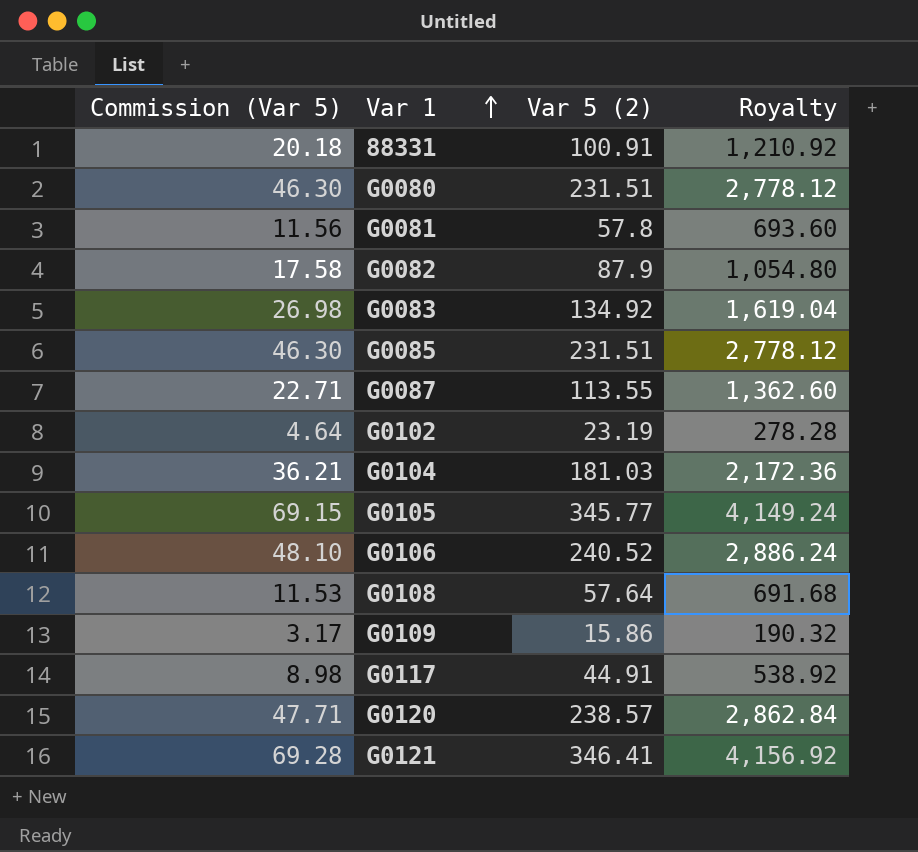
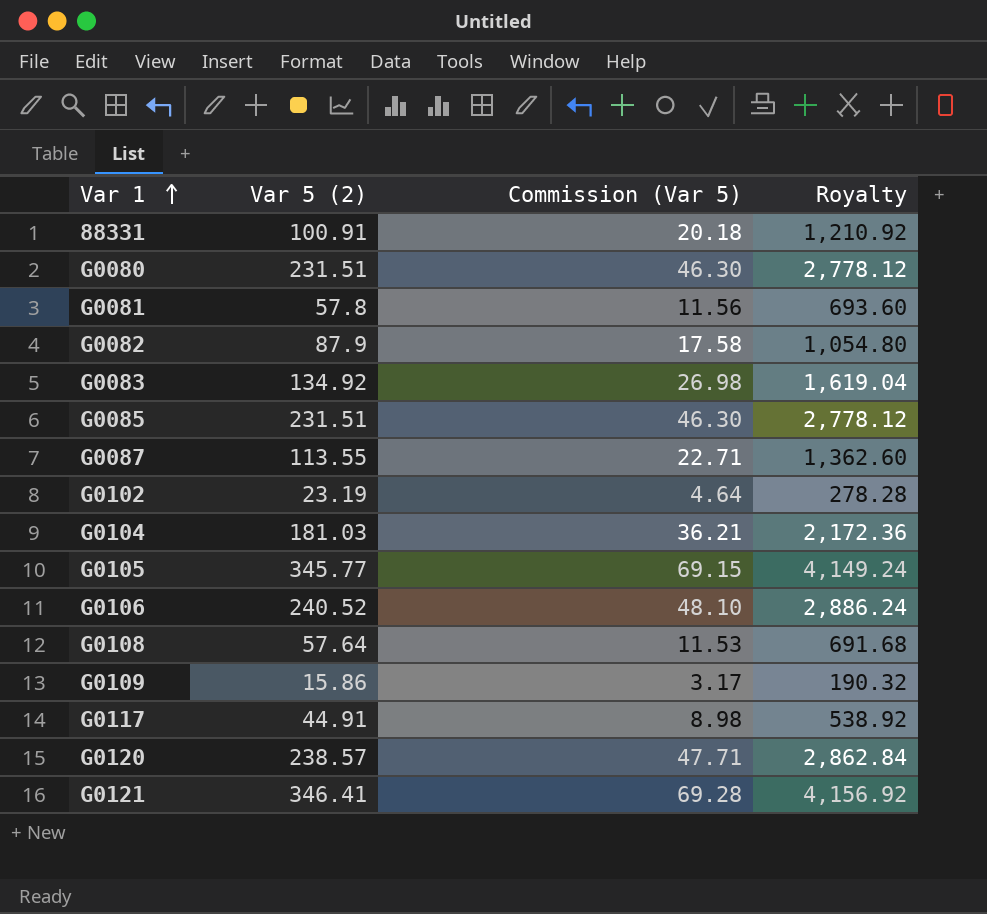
column Commission (Var 5) | position: 1 -> 3

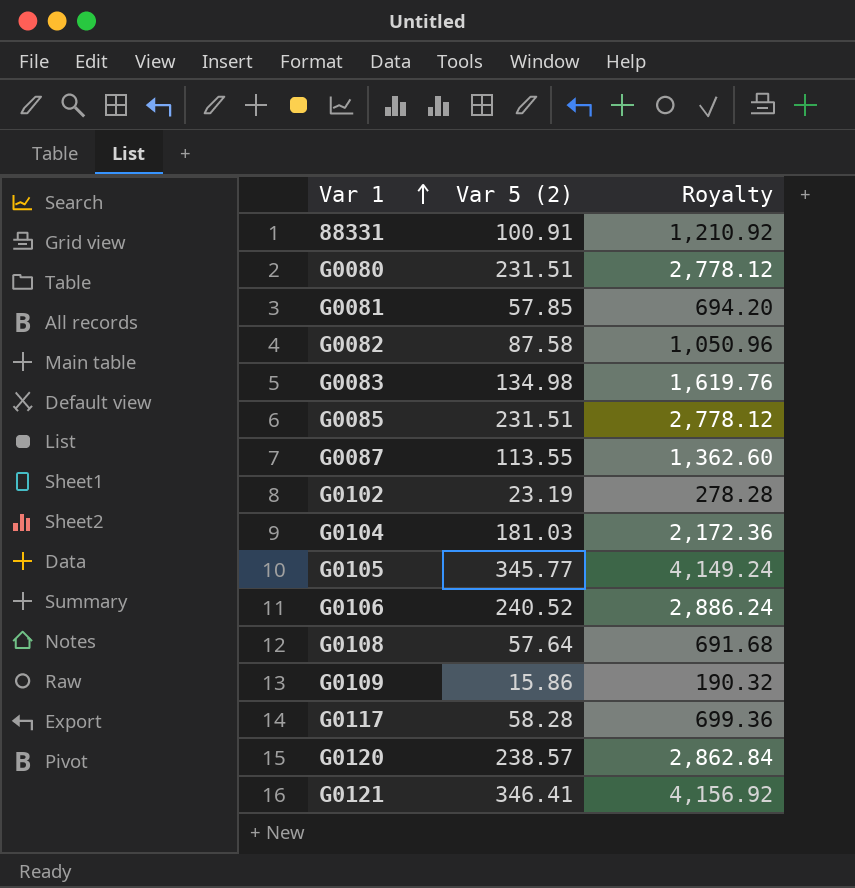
column Commission (Var 5) | formula: [Var 5 (2)] * 0.2 -> none
G0081 | Var 5 (2): 57.8 -> 57.85
G0081 | Royalty: 693.60 -> 694.20
G0082 | Var 5 (2): 87.9 -> 87.58
G0082 | Royalty: 1,054.80 -> 1,050.96
G0083 | Var 5 (2): 134.92 -> 134.98
G0083 | Royalty: 1,619.04 -> 1,619.76
G0117 | Var 5 (2): 44.91 -> 58.28
G0117 | Royalty: 538.92 -> 699.36

